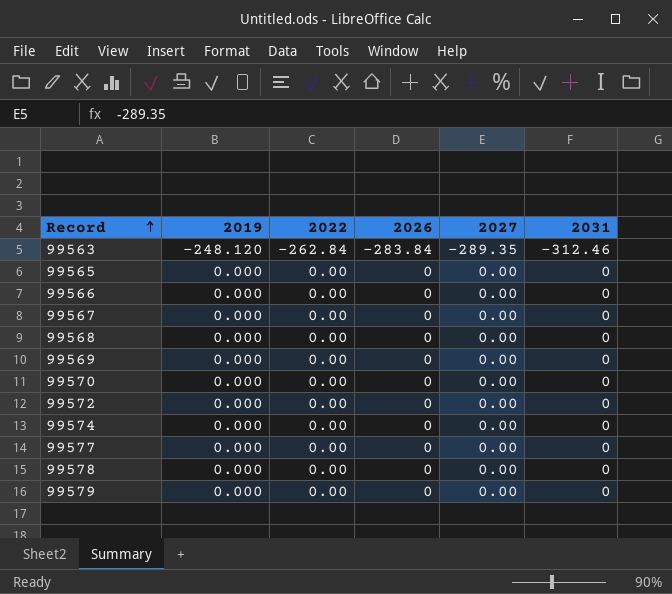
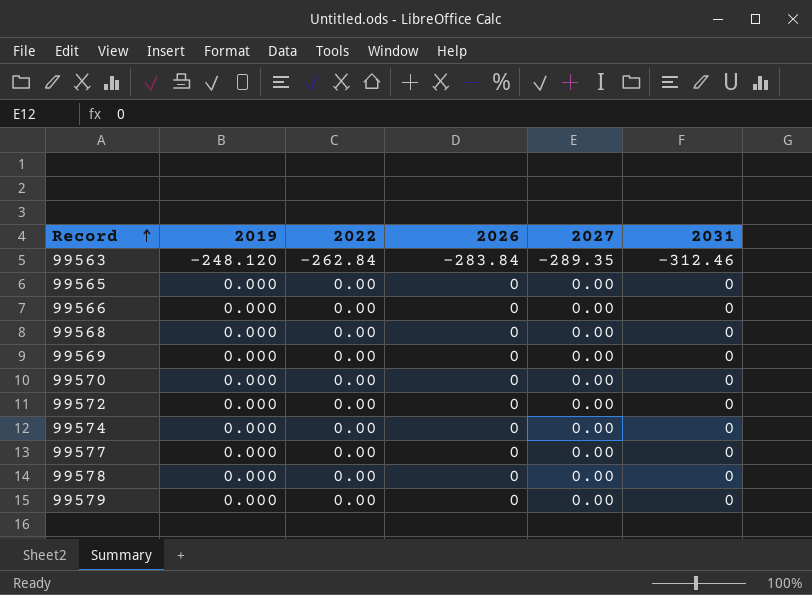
row 99567: 0.000 | 0.00 | 0 | 0.00 | 0 -> none

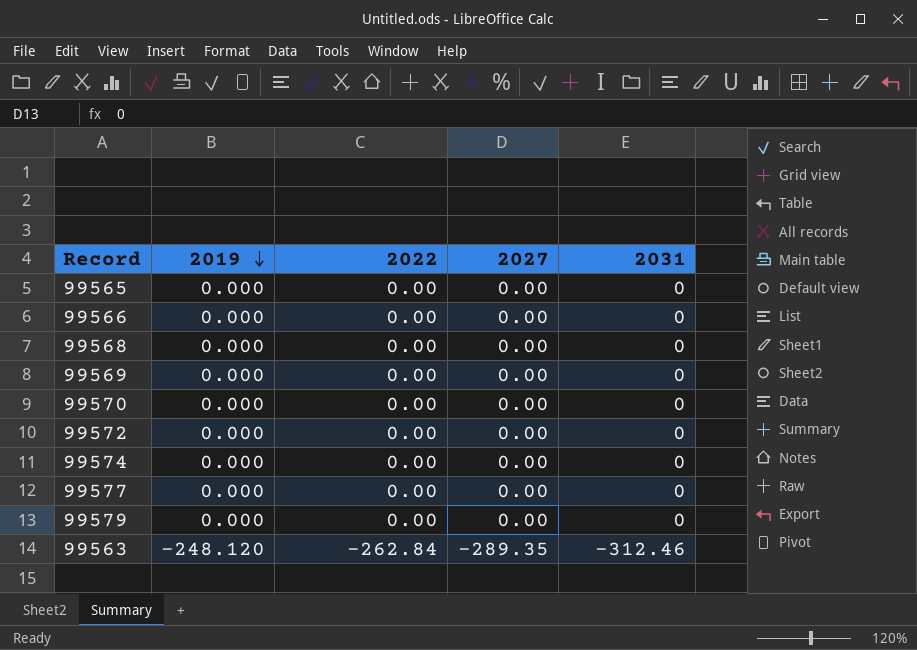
row order: Record ascending -> 2019 descending
column 2026 | position: 4 -> none
row 99578: 0.000 | 0.00 | 0 | 0.00 | 0 -> none

